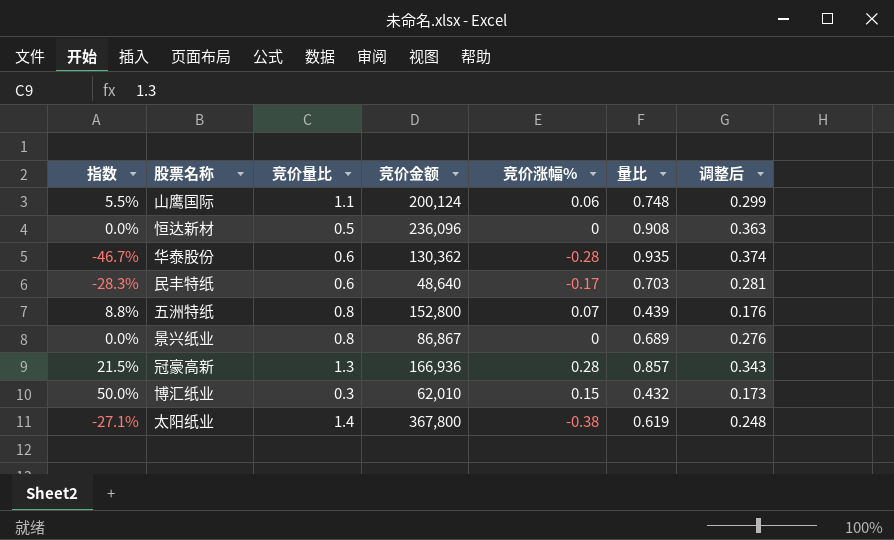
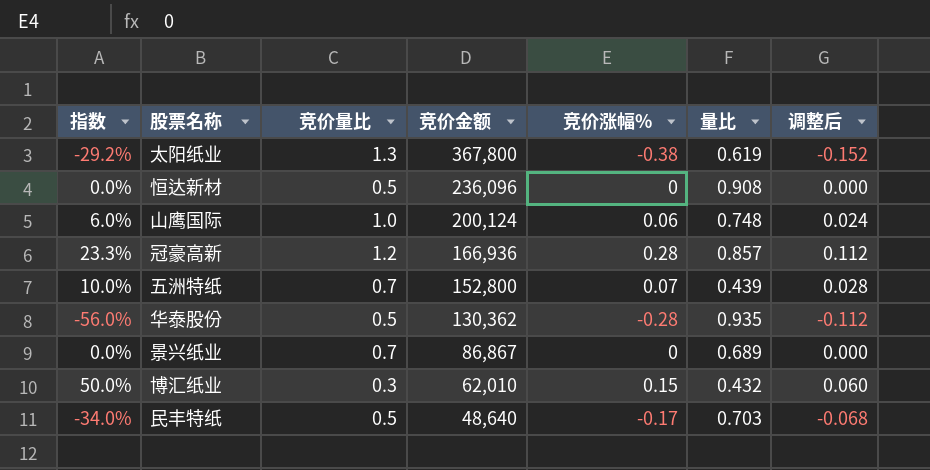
row order: none -> 竞价金额 descending
column 调整后 | formula: [量比] * 0.4 -> [竞价涨幅%] * 0.4
太阳纸业 | 指数: -27.1% -> -29.2%
太阳纸业 | 竞价量比: 1.4 -> 1.3
山鹰国际 | 指数: 5.5% -> 6.0%
山鹰国际 | 竞价量比: 1.1 -> 1.0
冠豪高新 | 指数: 21.5% -> 23.3%
冠豪高新 | 竞价量比: 1.3 -> 1.2
五洲特纸 | 指数: 8.8% -> 10.0%
五洲特纸 | 竞价量比: 0.8 -> 0.7
华泰股份 | 指数: -46.7% -> -56.0%
华泰股份 | 竞价量比: 0.6 -> 0.5
景兴纸业 | 竞价量比: 0.8 -> 0.7
民丰特纸 | 指数: -28.3% -> -34.0%
民丰特纸 | 竞价量比: 0.6 -> 0.5

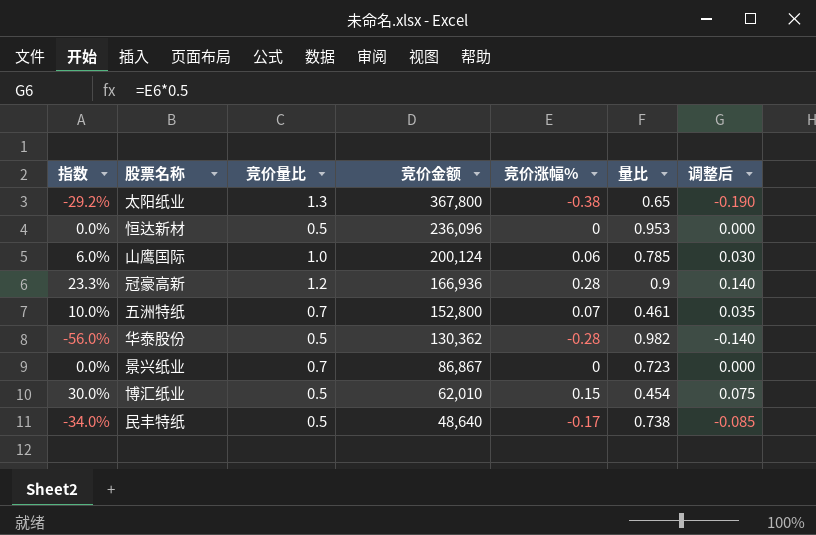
column 调整后 | formula: [竞价涨幅%] * 0.4 -> [竞价涨幅%] * 0.5
太阳纸业 | 量比: 0.619 -> 0.65
恒达新材 | 量比: 0.908 -> 0.953
山鹰国际 | 量比: 0.748 -> 0.785
冠豪高新 | 量比: 0.857 -> 0.9
五洲特纸 | 量比: 0.439 -> 0.461
华泰股份 | 量比: 0.935 -> 0.982
景兴纸业 | 量比: 0.689 -> 0.723
博汇纸业 | 指数: 50.0% -> 30.0%
博汇纸业 | 竞价量比: 0.3 -> 0.5
博汇纸业 | 量比: 0.432 -> 0.454
民丰特纸 | 量比: 0.703 -> 0.738

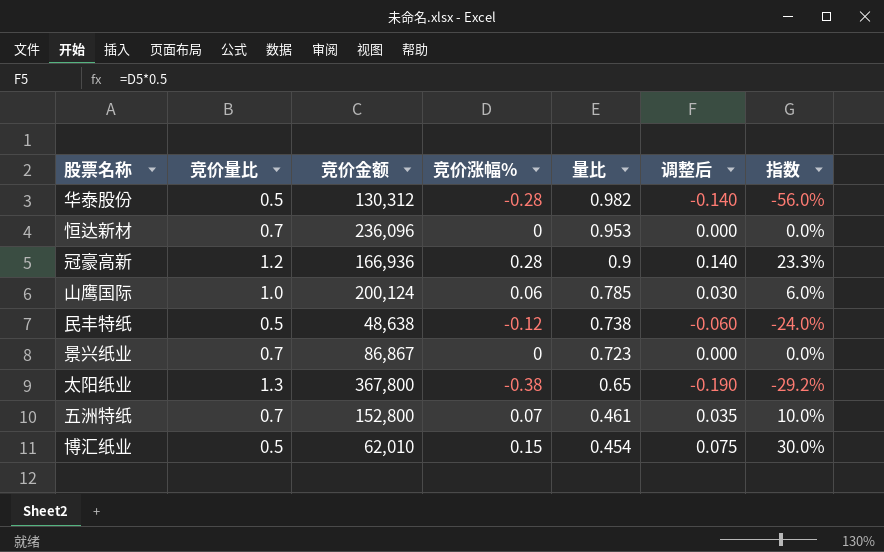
row order: 竞价金额 descending -> 量比 descending
column 指数 | position: 1 -> 7
华泰股份 | 竞价金额: 130,362 -> 130,312
恒达新材 | 竞价量比: 0.5 -> 0.7
民丰特纸 | 竞价金额: 48,640 -> 48,638
民丰特纸 | 竞价涨幅%: -0.17 -> -0.12
民丰特纸 | 调整后: -0.085 -> -0.060
民丰特纸 | 指数: -34.0% -> -24.0%

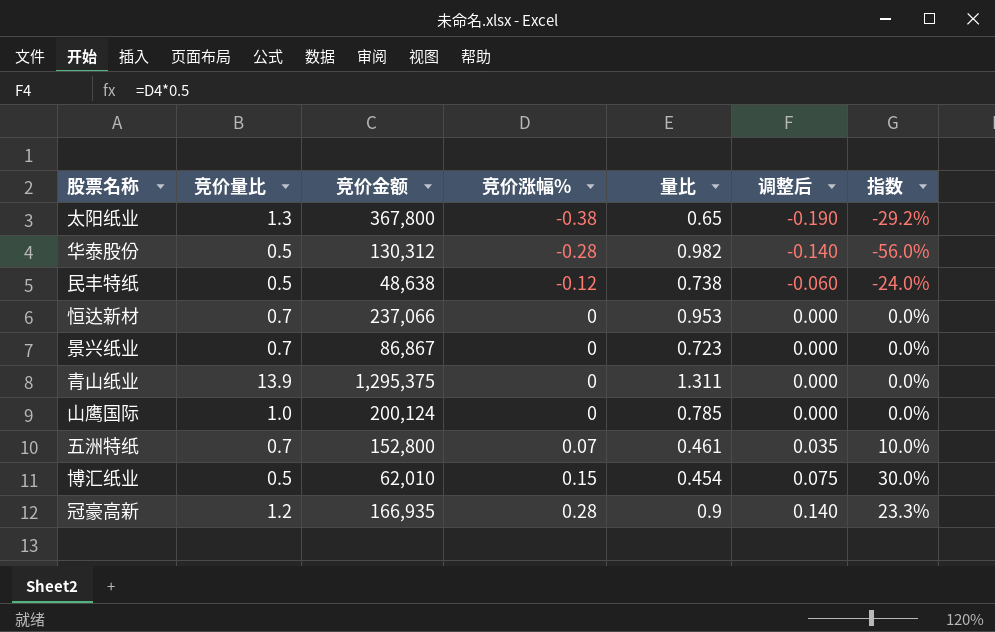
row order: 量比 descending -> 竞价涨幅% ascending
恒达新材 | 竞价金额: 236,096 -> 237,066
row 青山纸业: none -> 13.9 | 1,295,375 | 0 | 1.311 | 0.000 | 0.0%
山鹰国际 | 竞价涨幅%: 0.06 -> 0
山鹰国际 | 调整后: 0.030 -> 0.000
山鹰国际 | 指数: 6.0% -> 0.0%
冠豪高新 | 竞价金额: 166,936 -> 166,935

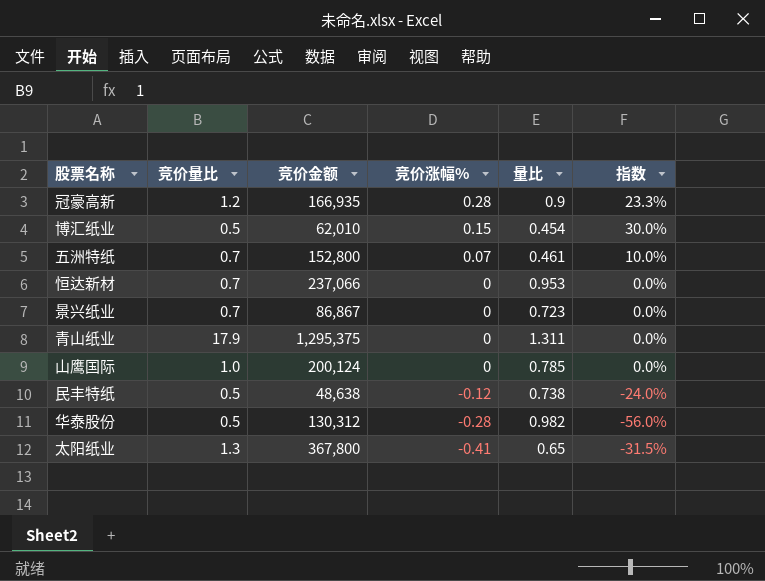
row order: 竞价涨幅% ascending -> 竞价涨幅% descending
column 调整后 | formula: [竞价涨幅%] * 0.5 -> none
青山纸业 | 竞价量比: 13.9 -> 17.9
太阳纸业 | 竞价涨幅%: -0.38 -> -0.41
太阳纸业 | 指数: -29.2% -> -31.5%

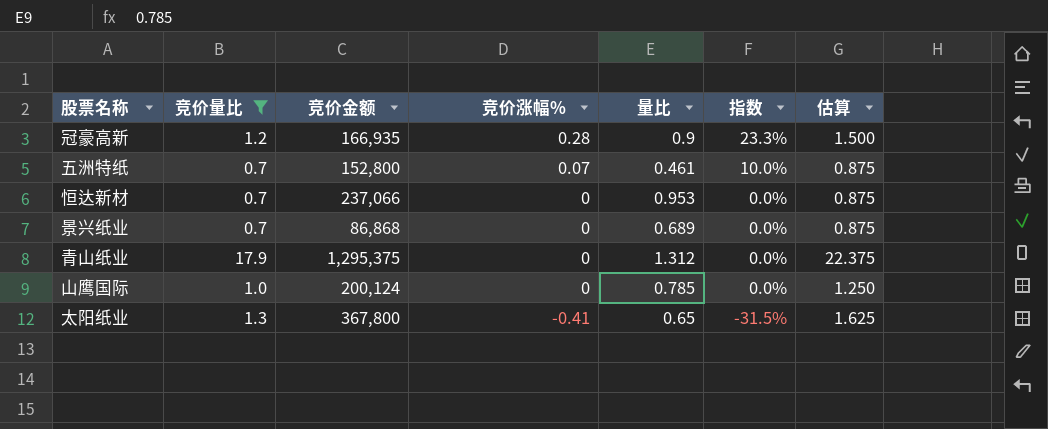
filter: none -> 竞价量比 != 0.5
column 估算 | formula: none -> [竞价量比] * 1.25
景兴纸业 | 竞价金额: 86,867 -> 86,868
景兴纸业 | 量比: 0.723 -> 0.689
青山纸业 | 量比: 1.311 -> 1.312

